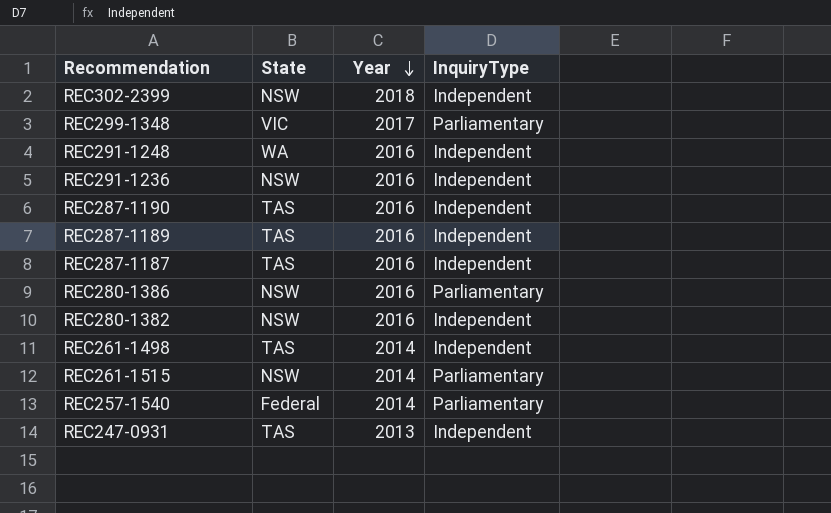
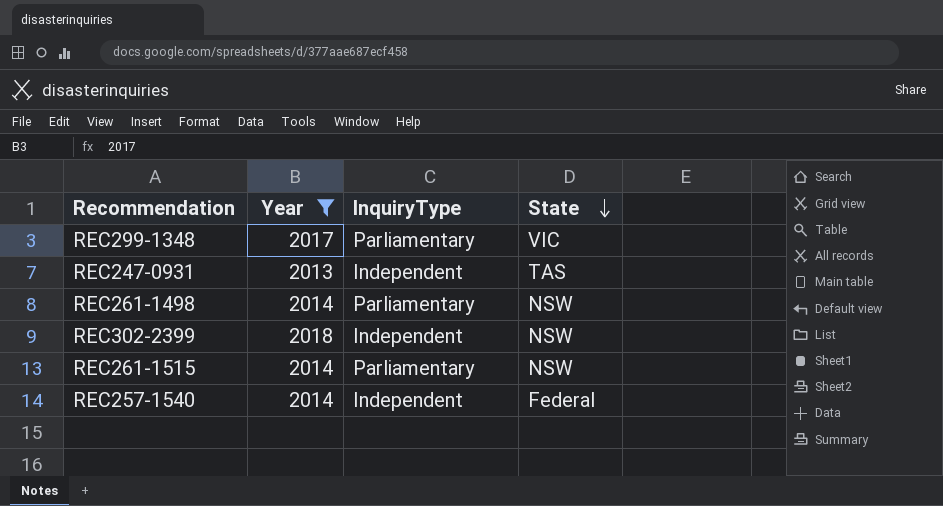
filter: none -> Year != 2016
row order: Year descending -> State descending
column State | position: 2 -> 4
REC261-1498 | InquiryType: Independent -> Parliamentary
REC261-1498 | State: TAS -> NSW
REC257-1540 | InquiryType: Parliamentary -> Independent

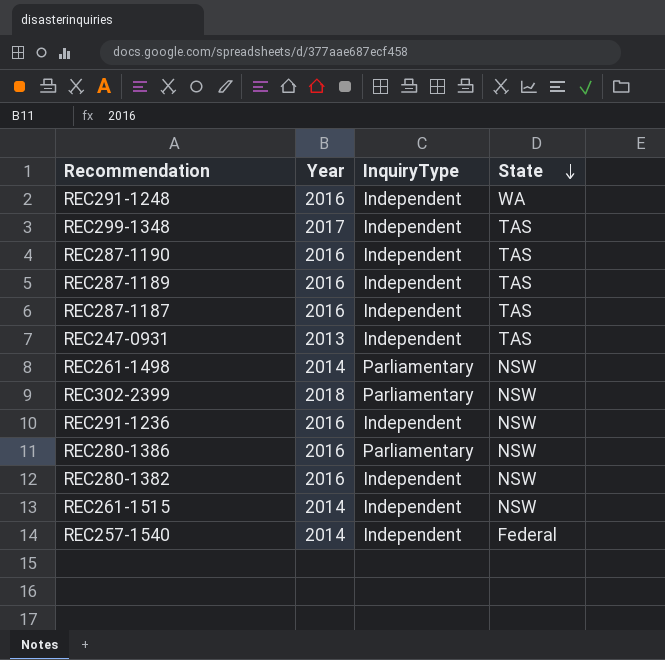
filter: Year != 2016 -> none
REC299-1348 | InquiryType: Parliamentary -> Independent
REC299-1348 | State: VIC -> TAS
REC302-2399 | InquiryType: Independent -> Parliamentary
REC261-1515 | InquiryType: Parliamentary -> Independent

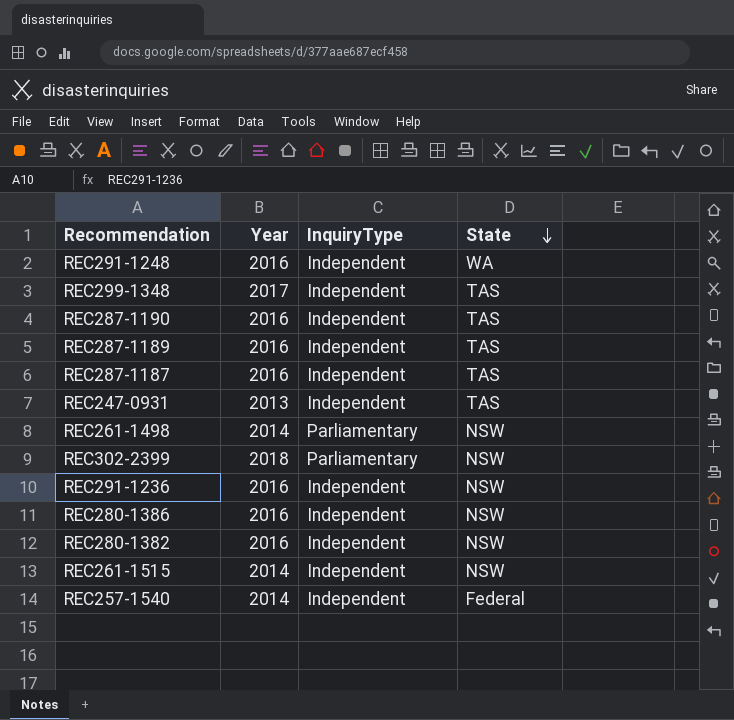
REC280-1386 | InquiryType: Parliamentary -> Independent

